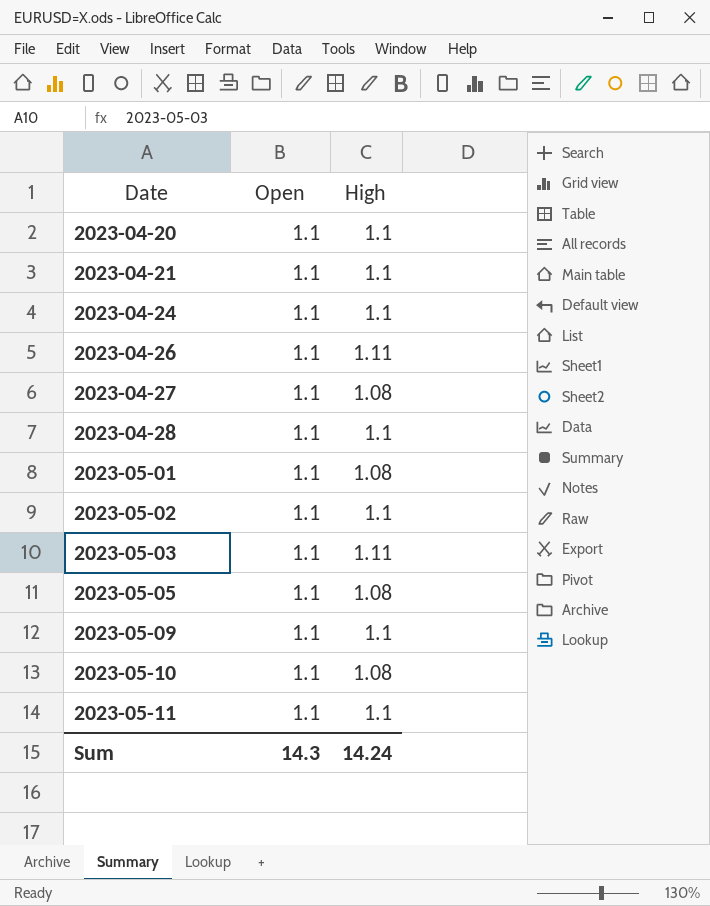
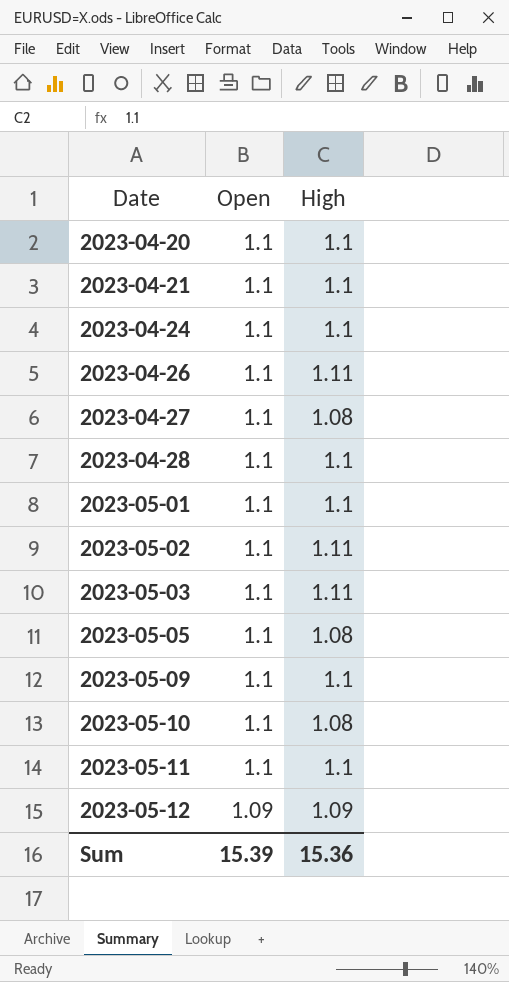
2023-05-01 | High: 1.08 -> 1.1
2023-05-02 | High: 1.1 -> 1.11
row 2023-05-12: none -> 1.09 | 1.09
Sum | Open: 14.3 -> 15.39
Sum | High: 14.24 -> 15.36

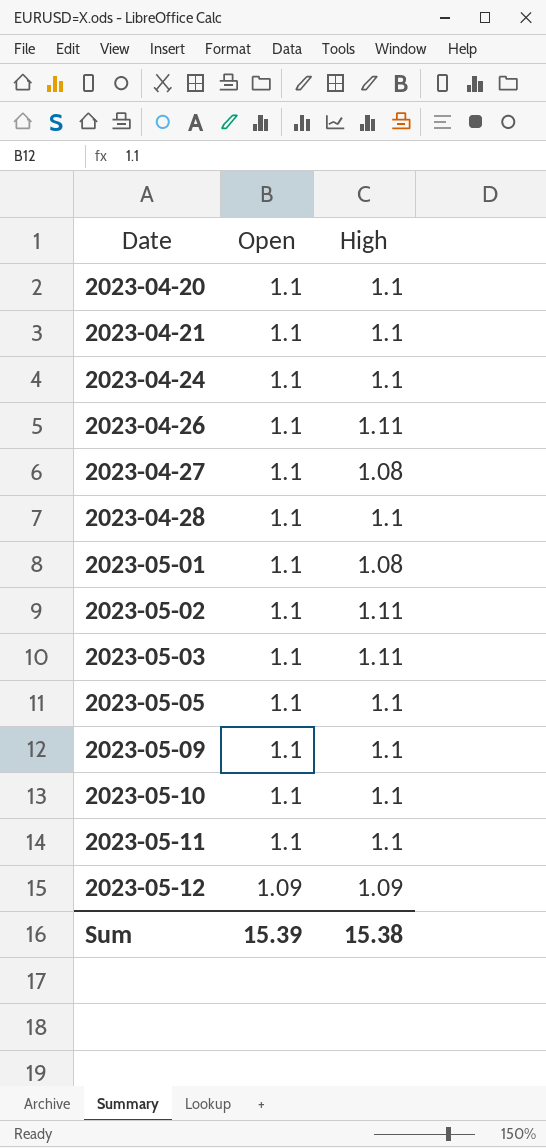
2023-05-01 | High: 1.1 -> 1.08
2023-05-05 | High: 1.08 -> 1.1
2023-05-10 | High: 1.08 -> 1.1
Sum | High: 15.36 -> 15.38

